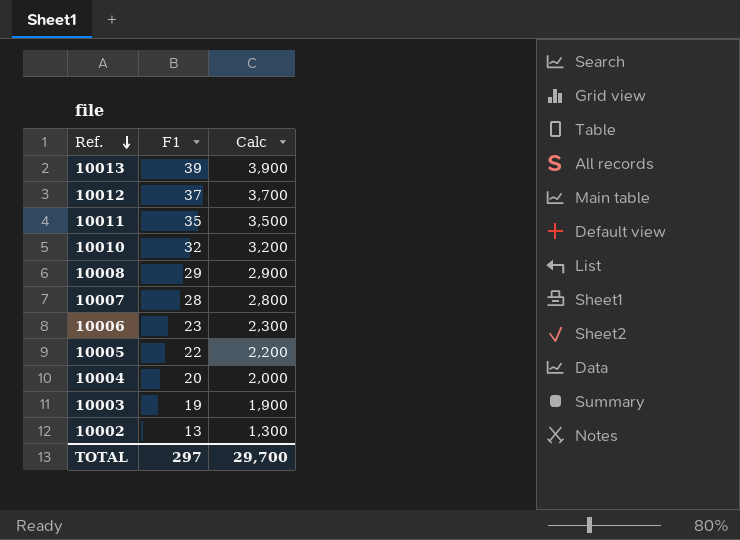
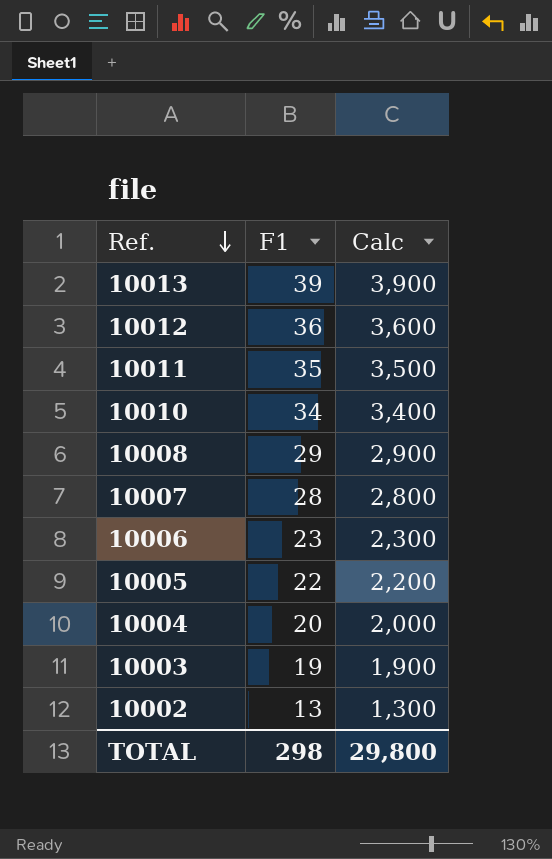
10012 | F1: 37 -> 36
10012 | Calc: 3,700 -> 3,600
10010 | F1: 32 -> 34
10010 | Calc: 3,200 -> 3,400
TOTAL | F1: 297 -> 298
TOTAL | Calc: 29,700 -> 29,800

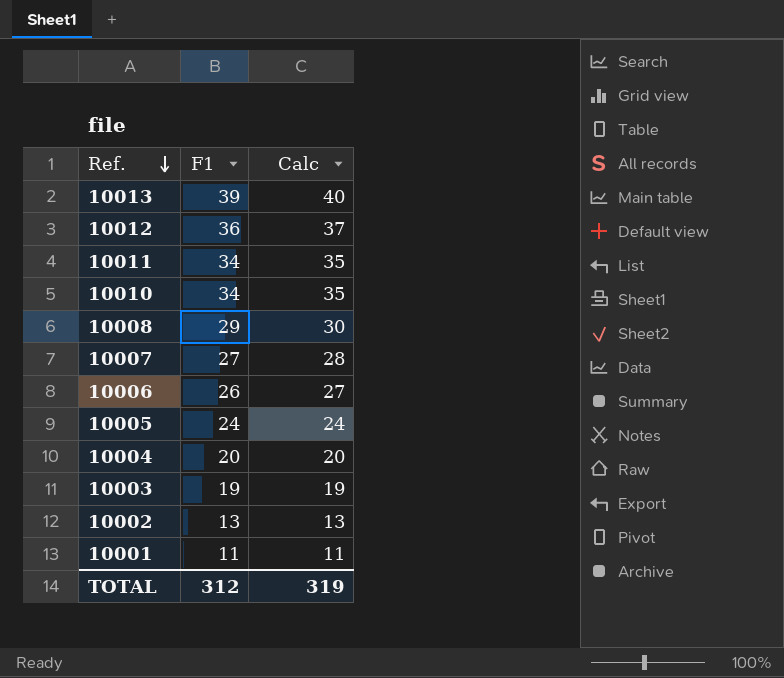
column Calc | formula: [F1] * 100 -> [F1] * 1.02
10011 | F1: 35 -> 34
10007 | F1: 28 -> 27
10006 | F1: 23 -> 26
10005 | F1: 22 -> 24
row 10001: none -> 11 | 11
TOTAL | F1: 298 -> 312
TOTAL | Calc: 29,800 -> 319

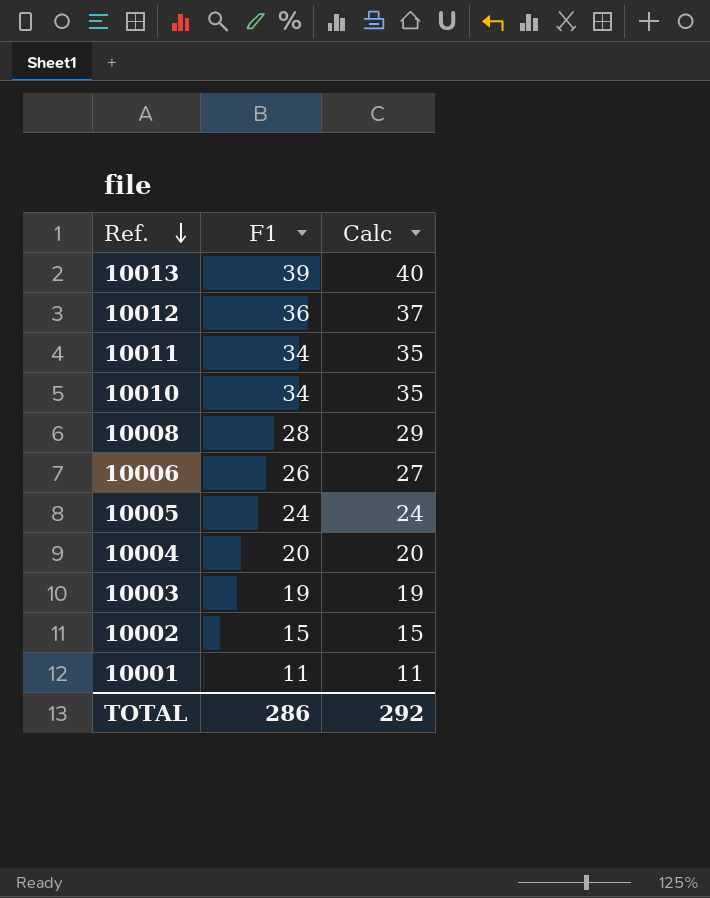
row 10007: 27 | 28 -> none
10008 | F1: 29 -> 28
10008 | Calc: 30 -> 29
10002 | F1: 13 -> 15
10002 | Calc: 13 -> 15
TOTAL | F1: 312 -> 286
TOTAL | Calc: 319 -> 292

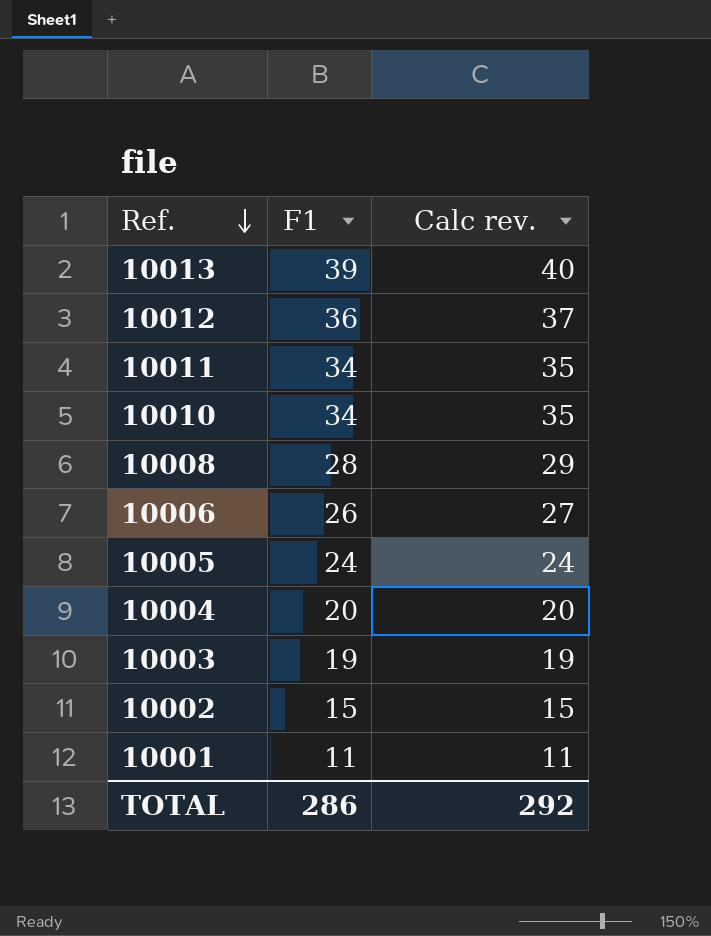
column name: Calc -> Calc rev.

